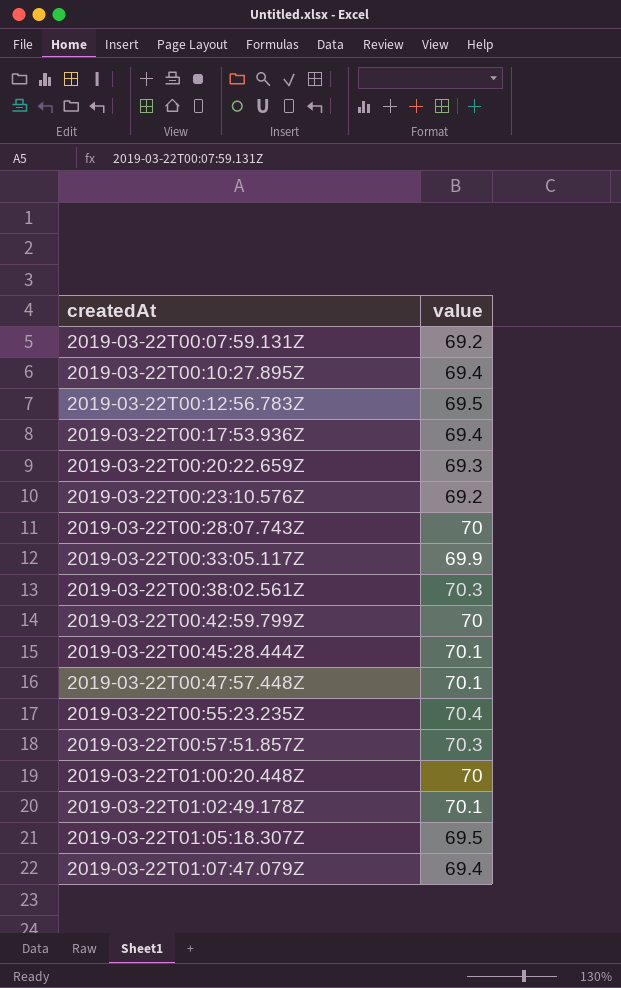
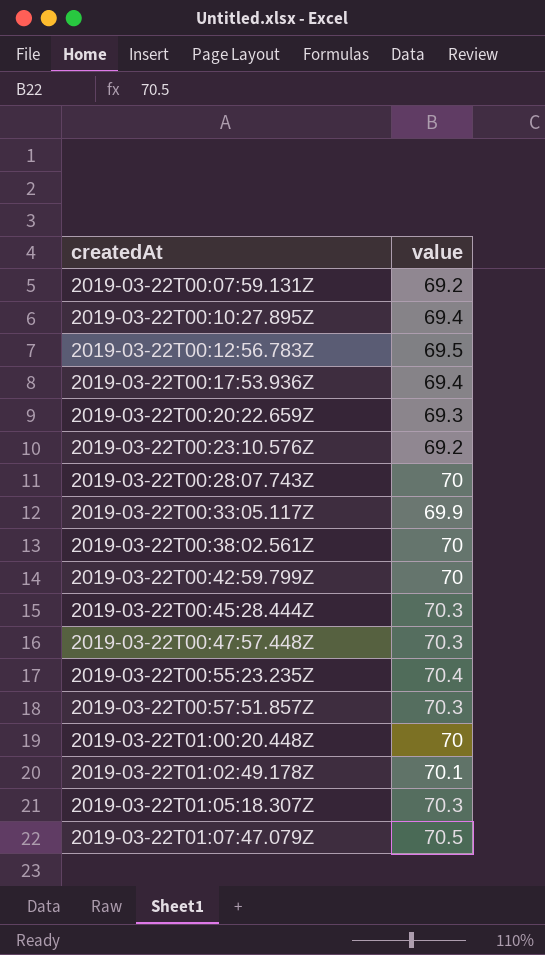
2019-03-22T00:38:02.561Z | value: 70.3 -> 70
2019-03-22T00:45:28.444Z | value: 70.1 -> 70.3
2019-03-22T00:47:57.448Z | value: 70.1 -> 70.3
2019-03-22T01:05:18.307Z | value: 69.5 -> 70.3
2019-03-22T01:07:47.079Z | value: 69.4 -> 70.5

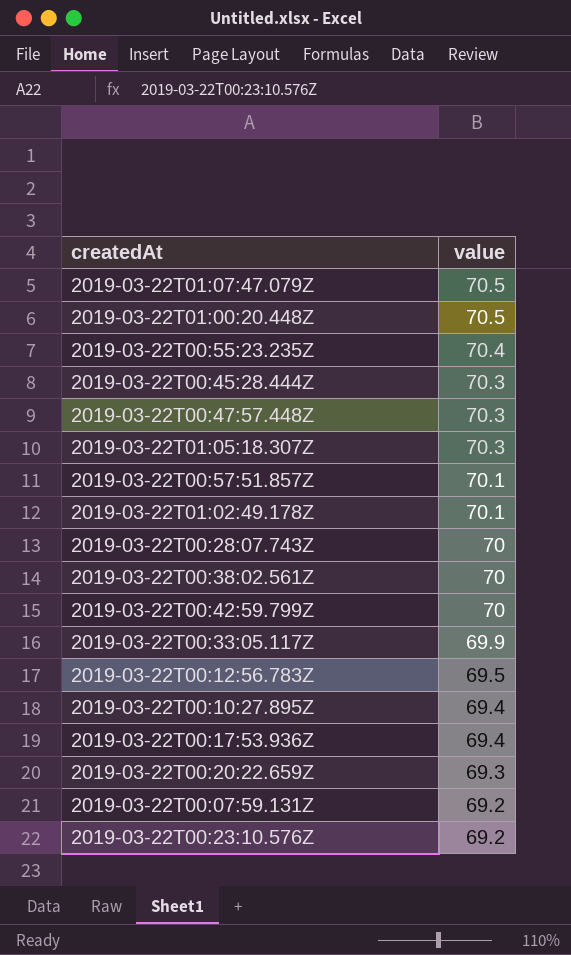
row order: createdAt ascending -> value descending
2019-03-22T01:00:20.448Z | value: 70 -> 70.5
2019-03-22T00:57:51.857Z | value: 70.3 -> 70.1

